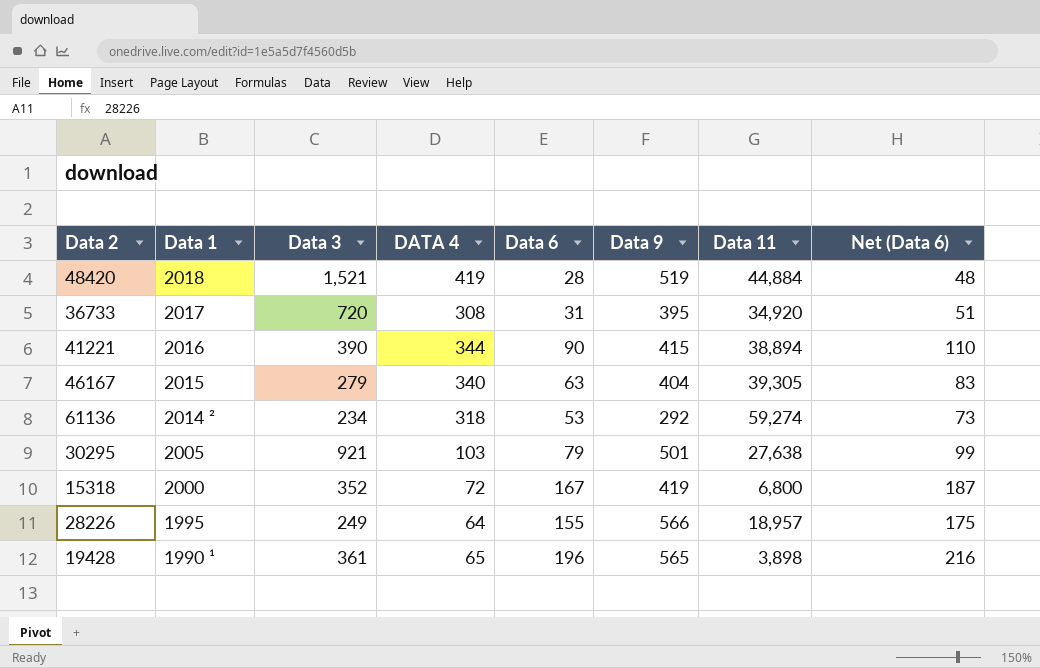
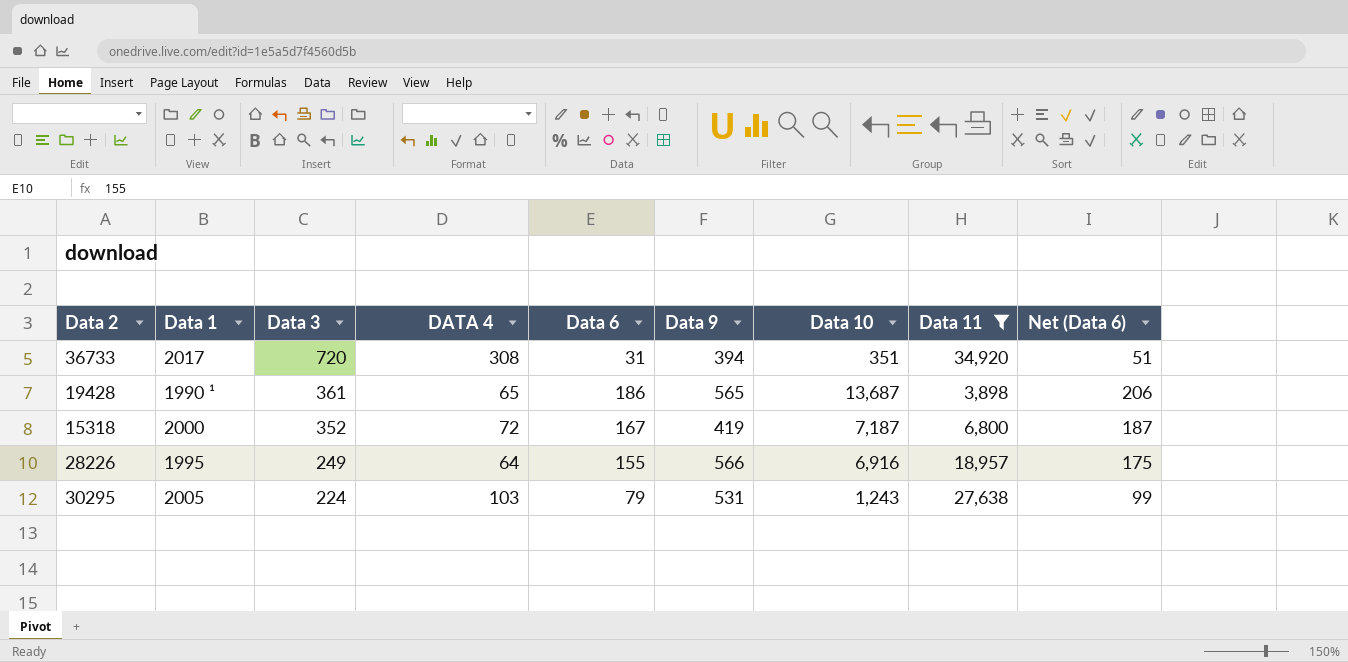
filter: none -> Data 11 <= 34,920
row order: Data 1 descending -> Data 3 descending
column Data 10 | position: none -> 7
36733 | Data 9: 395 -> 394
19428 | Data 6: 196 -> 186
19428 | Net (Data 6): 216 -> 206
30295 | Data 3: 921 -> 224
30295 | Data 9: 501 -> 531

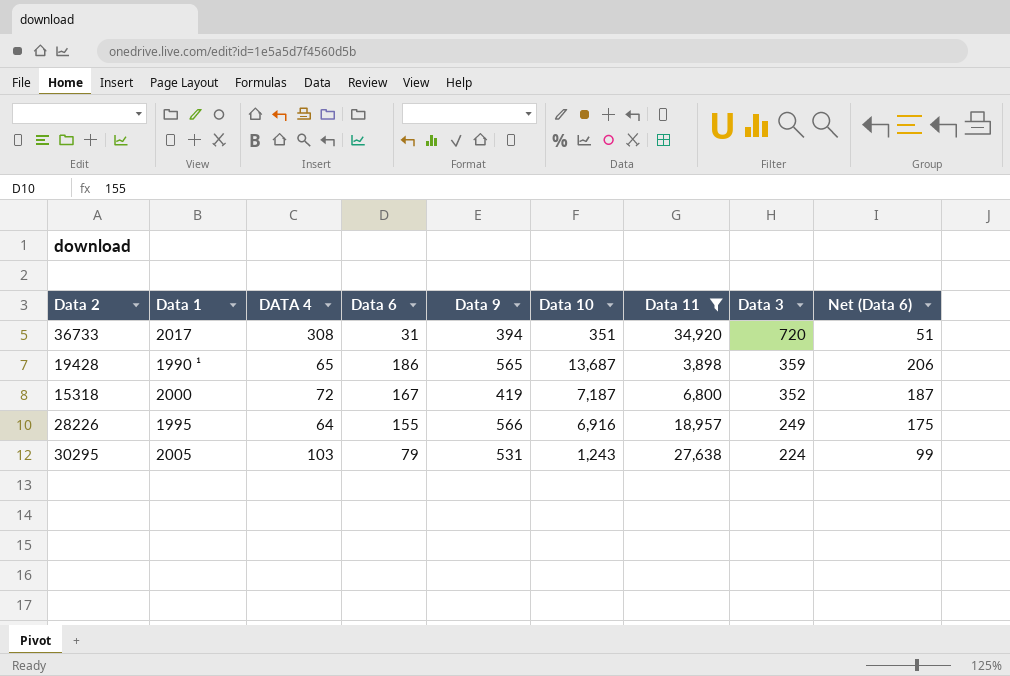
column Data 3 | position: 3 -> 8
19428 | Data 3: 361 -> 359

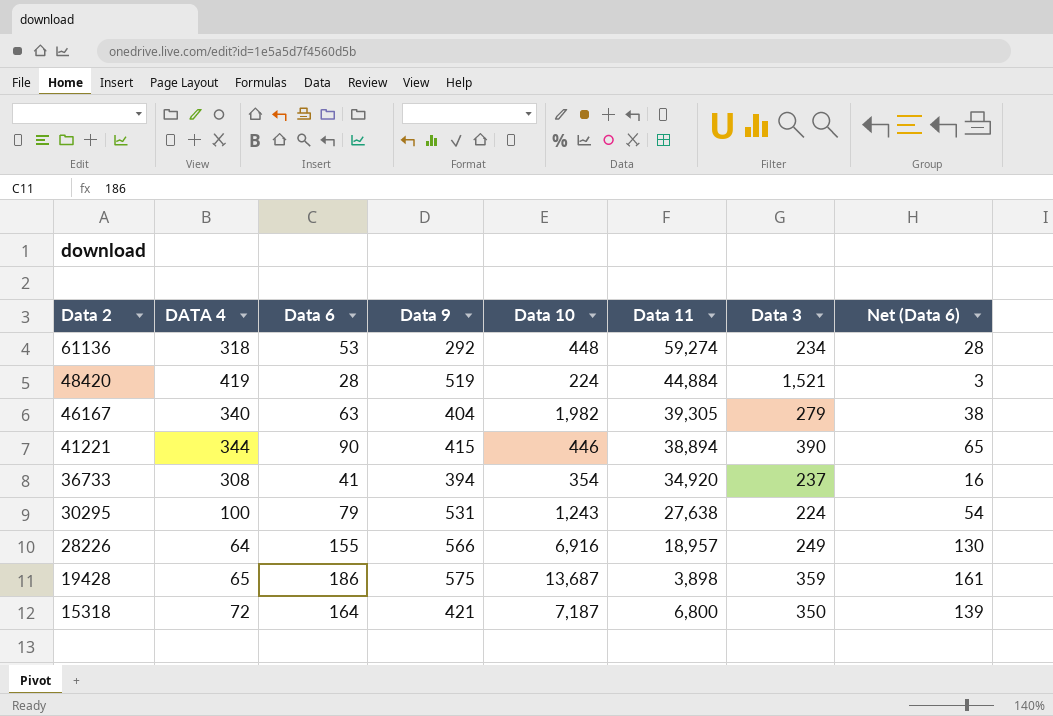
filter: Data 11 <= 34,920 -> none
row order: Data 3 descending -> Data 2 descending
column Data 1 | position: 2 -> none
column Net (Data 6) | formula: [Data 6] + 20 -> [Data 6] - 25
36733 | Data 6: 31 -> 41
36733 | Data 10: 351 -> 354
36733 | Data 3: 720 -> 237
30295 | DATA 4: 103 -> 100
19428 | Data 9: 565 -> 575
15318 | Data 6: 167 -> 164
15318 | Data 9: 419 -> 421
15318 | Data 3: 352 -> 350

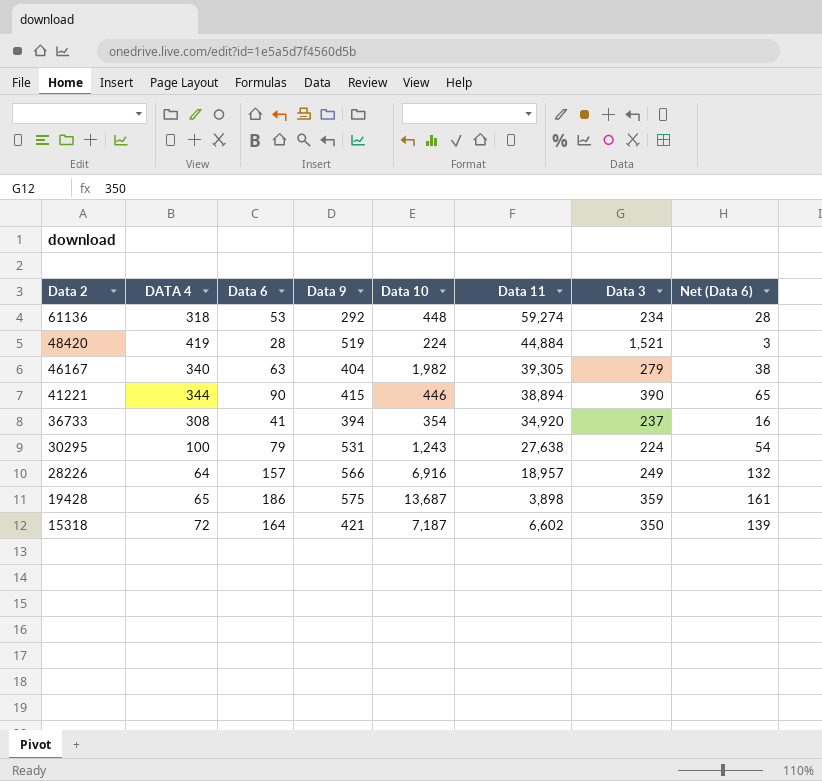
28226 | Data 6: 155 -> 157
28226 | Net (Data 6): 130 -> 132
15318 | Data 11: 6,800 -> 6,602

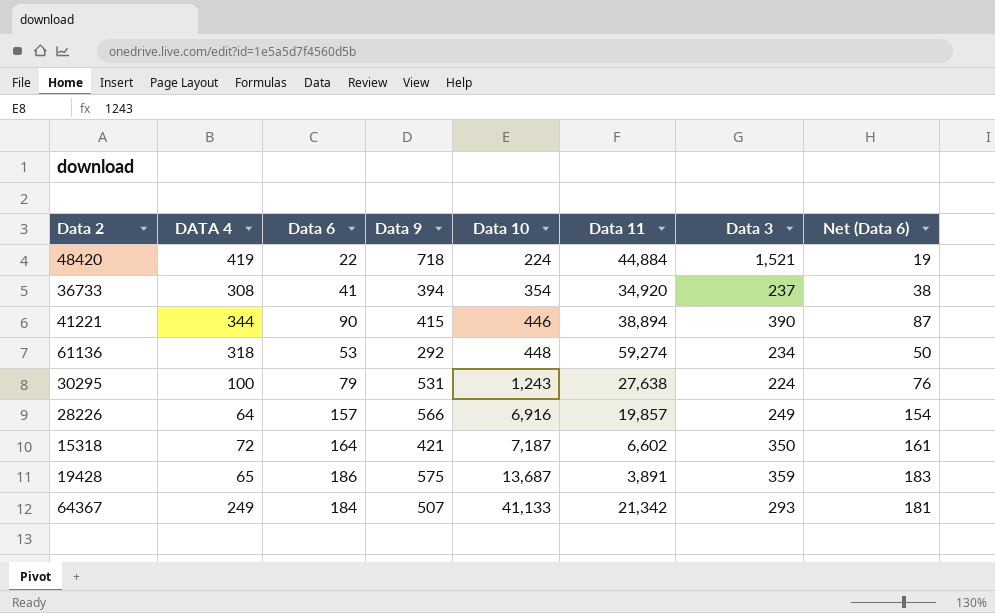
row order: Data 2 descending -> Data 10 ascending
column Net (Data 6) | formula: [Data 6] - 25 -> [Data 6] - 3
row 46167: 340 | 63 | 404 | 1,982 | 39,305 | 279 | 38 -> none
48420 | Data 6: 28 -> 22
48420 | Data 9: 519 -> 718
28226 | Data 11: 18,957 -> 19,857
19428 | Data 11: 3,898 -> 3,891
row 64367: none -> 249 | 184 | 507 | 41,133 | 21,342 | 293 | 181

